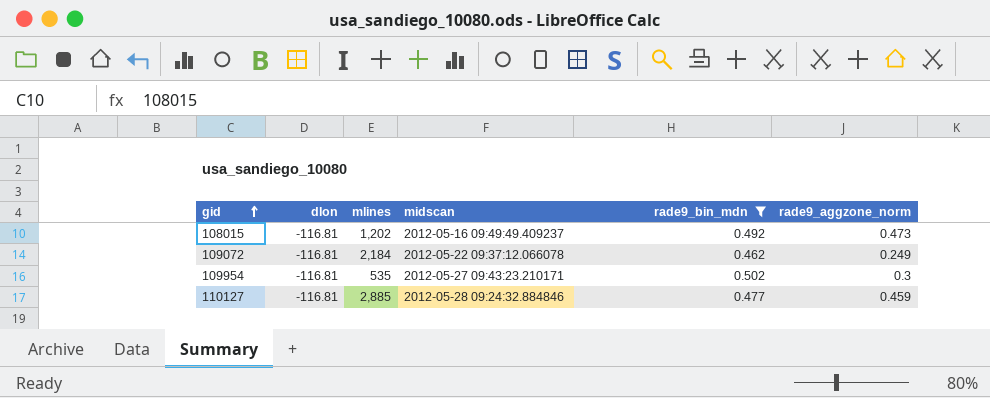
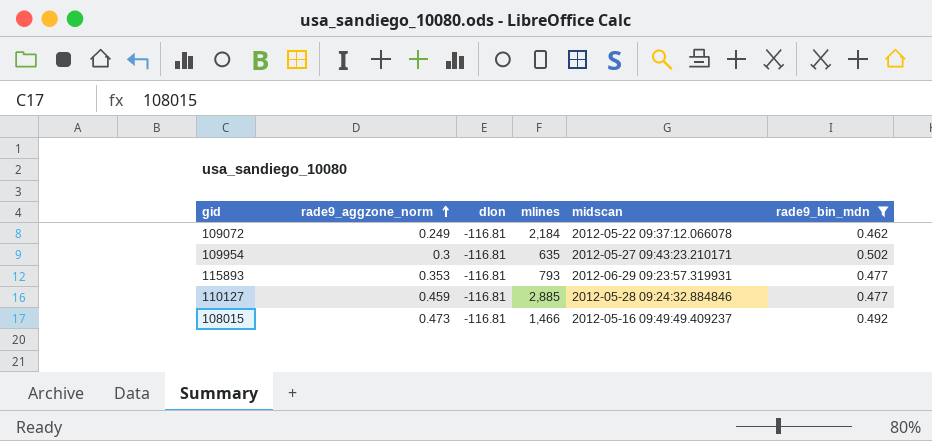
row order: gid ascending -> rade9_aggzone_norm ascending
column rade9_aggzone_norm | position: 6 -> 2
109954 | mlines: 535 -> 635
row 115893: none -> 0.353 | -116.81 | 793 | 2012-06-29 09:23:57.319931 | 0.477
108015 | mlines: 1,202 -> 1,466

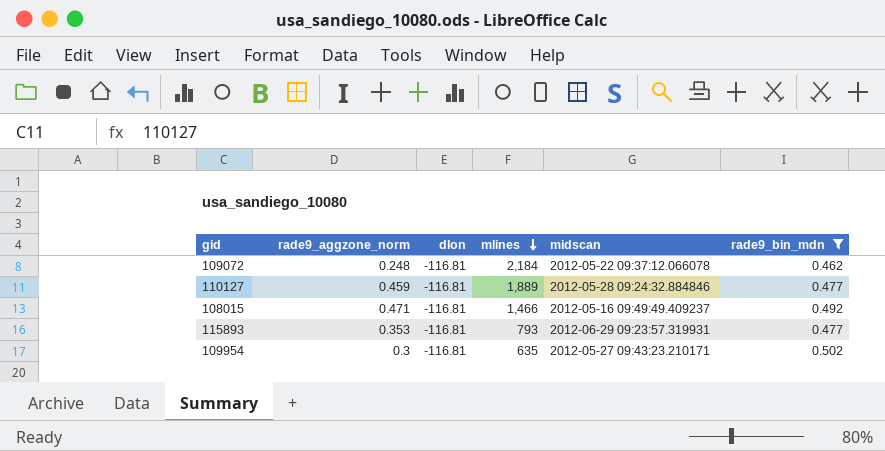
row order: rade9_aggzone_norm ascending -> mlines descending
109072 | rade9_aggzone_norm: 0.249 -> 0.248
110127 | mlines: 2,885 -> 1,889
108015 | rade9_aggzone_norm: 0.473 -> 0.471

